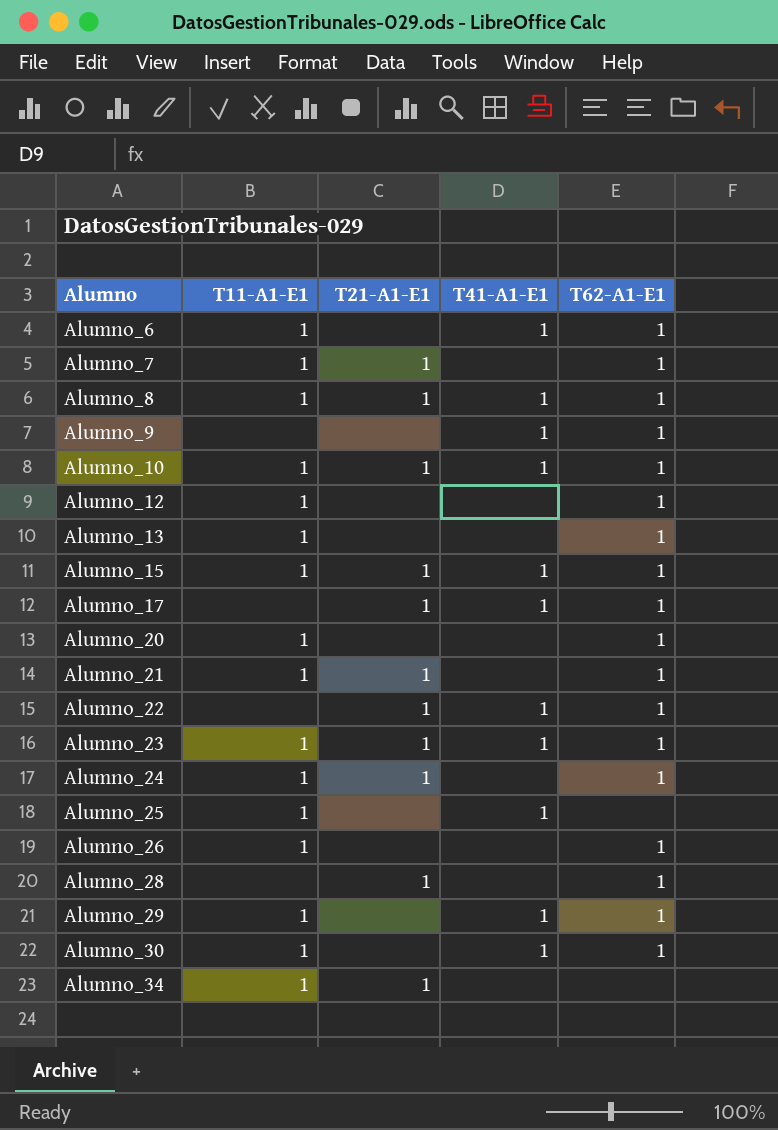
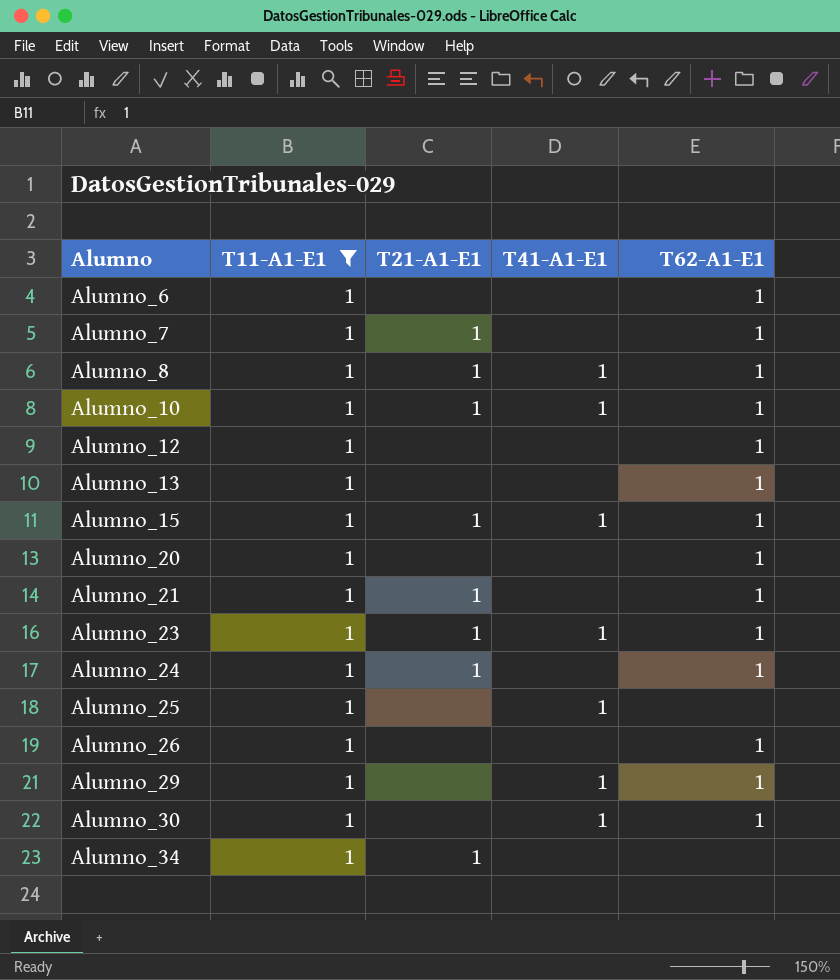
filter: none -> T11-A1-E1 = 1
Alumno_6 | T41-A1-E1: 1 -> none

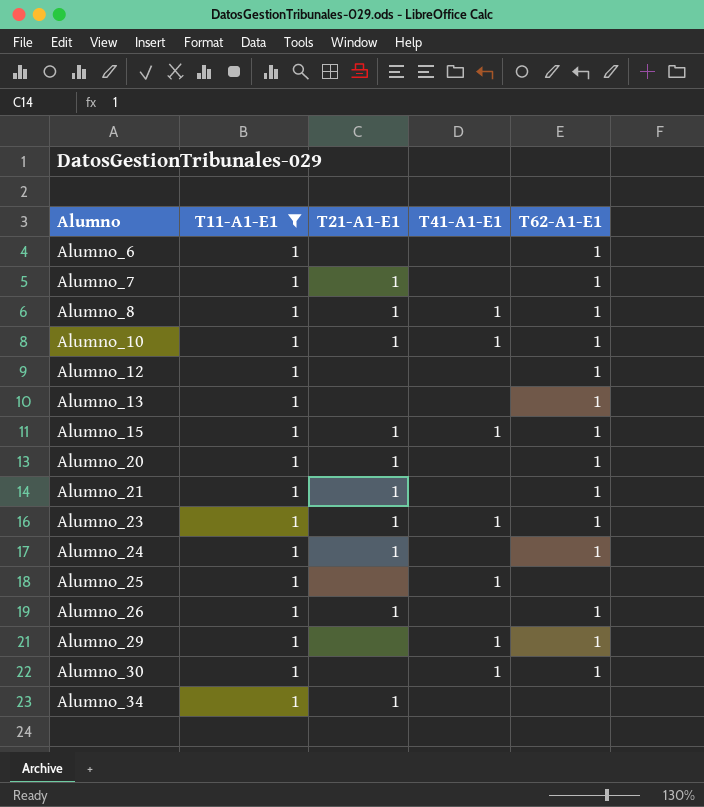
Alumno_20 | T21-A1-E1: none -> 1
Alumno_26 | T21-A1-E1: none -> 1

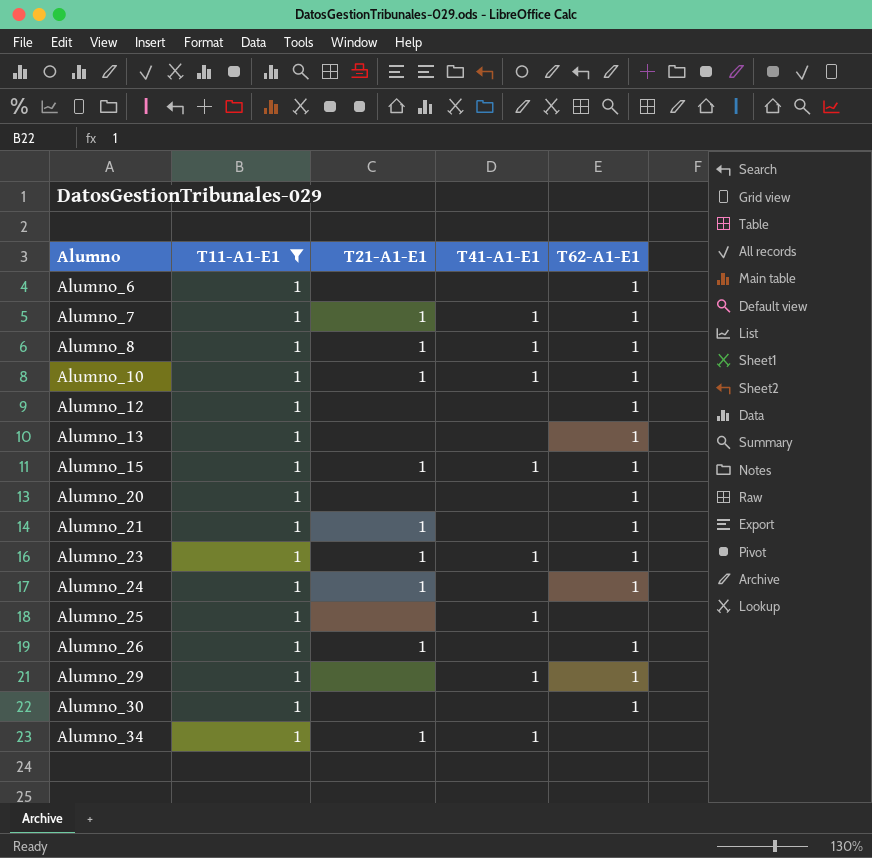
Alumno_7 | T41-A1-E1: none -> 1
Alumno_20 | T21-A1-E1: 1 -> none
Alumno_30 | T41-A1-E1: 1 -> none
Alumno_34 | T41-A1-E1: none -> 1

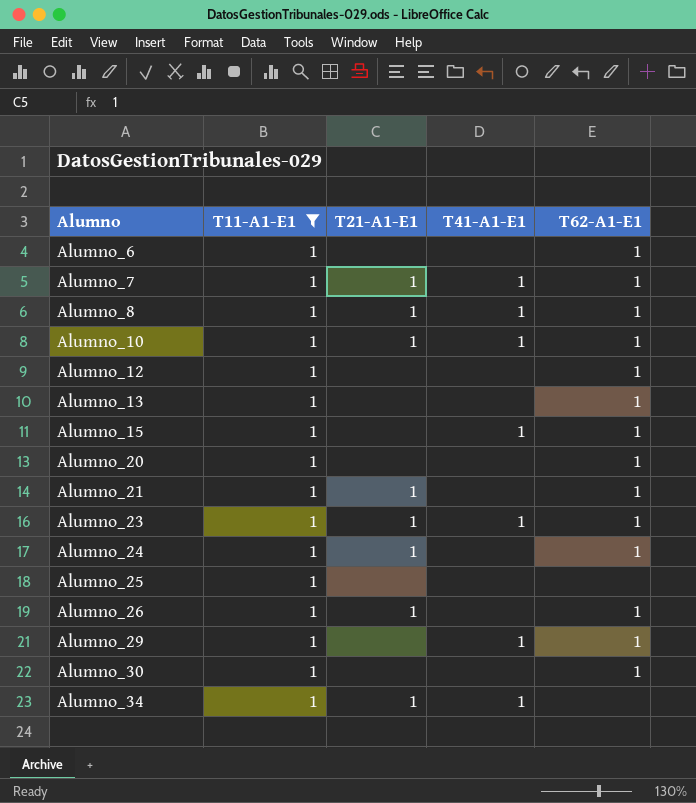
Alumno_15 | T21-A1-E1: 1 -> none
Alumno_25 | T41-A1-E1: 1 -> none

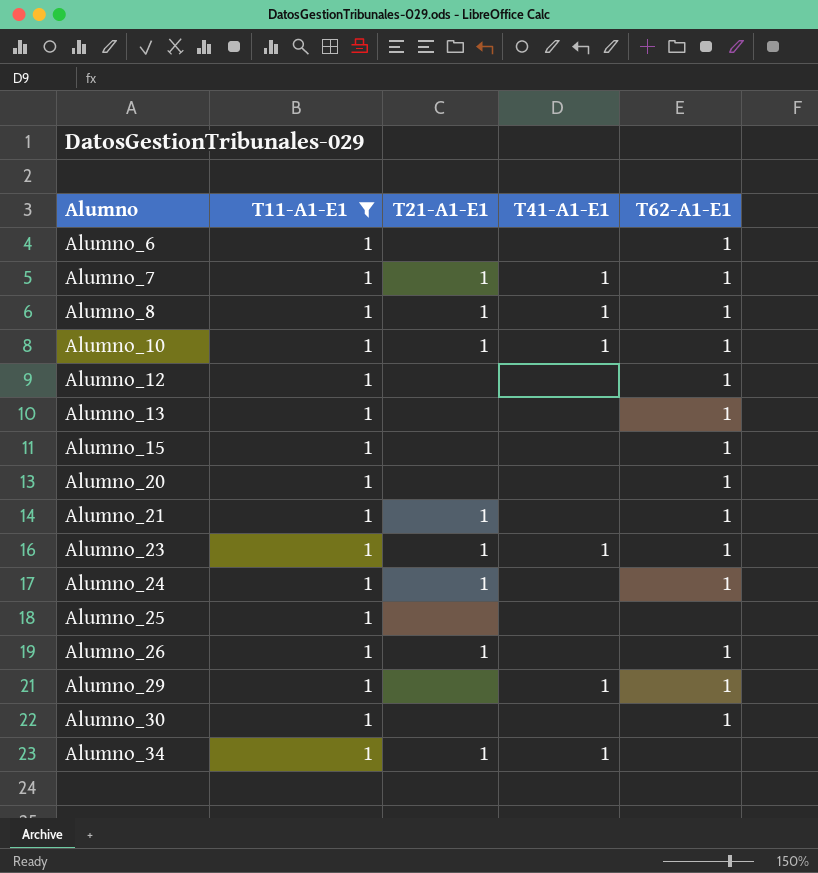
Alumno_15 | T41-A1-E1: 1 -> none

